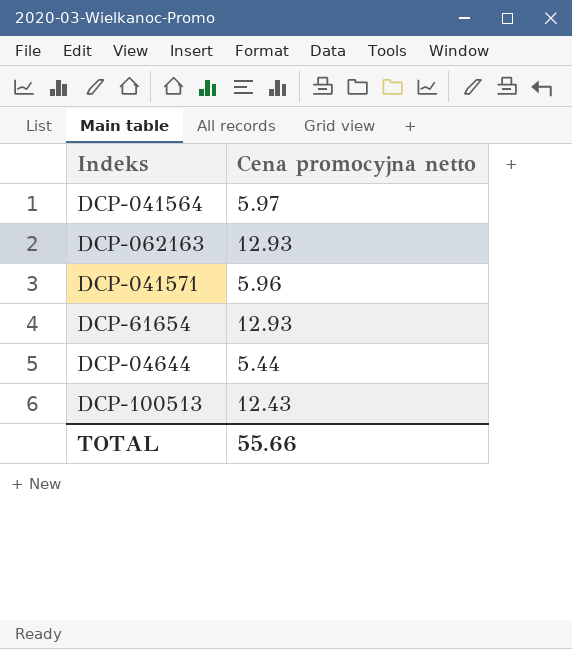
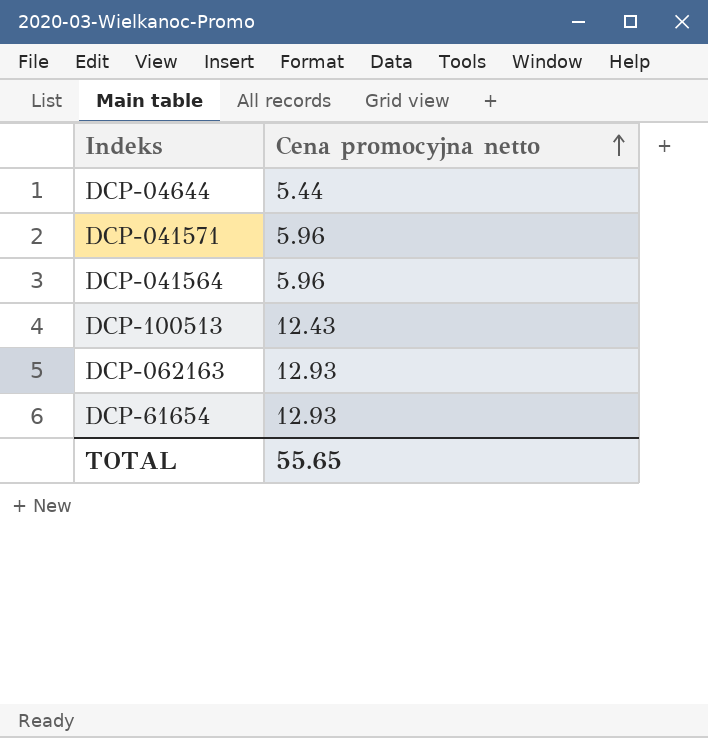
row order: none -> Cena promocyjna netto ascending
DCP-041564 | Cena promocyjna netto: 5.97 -> 5.96
TOTAL | Cena promocyjna netto: 55.66 -> 55.65

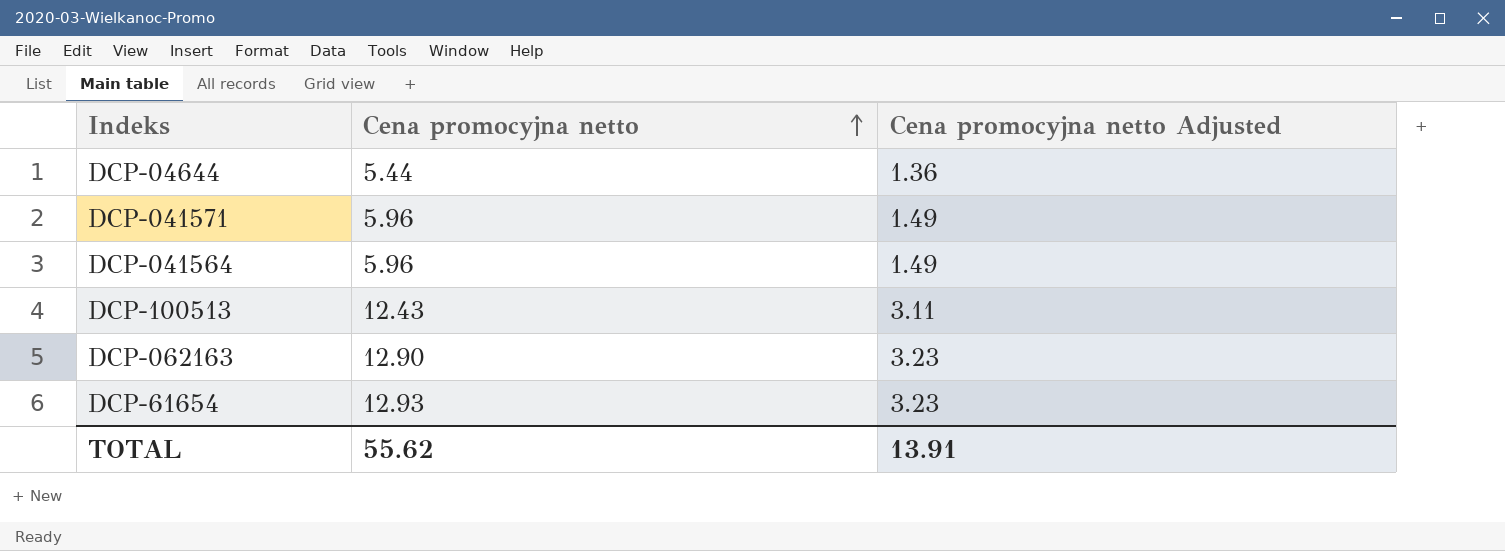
column Cena promocyjna netto Adjusted | formula: none -> [Cena promocyjna netto] * 0.25
DCP-062163 | Cena promocyjna netto: 12.93 -> 12.90
TOTAL | Cena promocyjna netto: 55.65 -> 55.62

